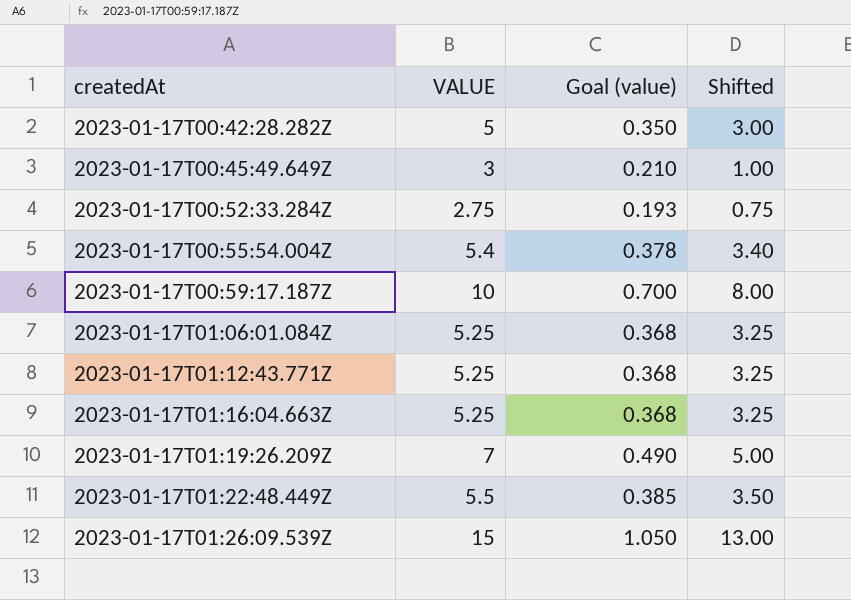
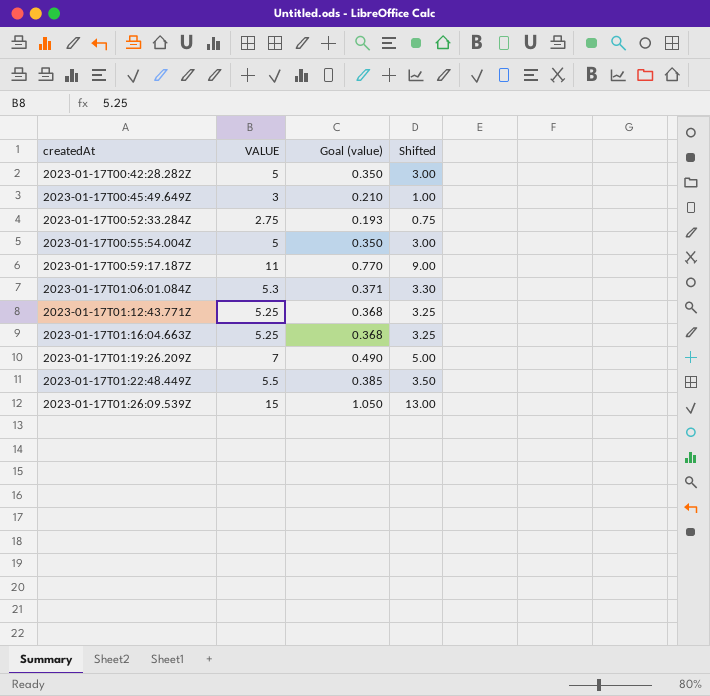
2023-01-17T00:55:54.004Z | VALUE: 5.4 -> 5
2023-01-17T00:55:54.004Z | Goal (value): 0.378 -> 0.350
2023-01-17T00:55:54.004Z | Shifted: 3.40 -> 3.00
2023-01-17T00:59:17.187Z | VALUE: 10 -> 11
2023-01-17T00:59:17.187Z | Goal (value): 0.700 -> 0.770
2023-01-17T00:59:17.187Z | Shifted: 8.00 -> 9.00
2023-01-17T01:06:01.084Z | VALUE: 5.25 -> 5.3
2023-01-17T01:06:01.084Z | Goal (value): 0.368 -> 0.371
2023-01-17T01:06:01.084Z | Shifted: 3.25 -> 3.30

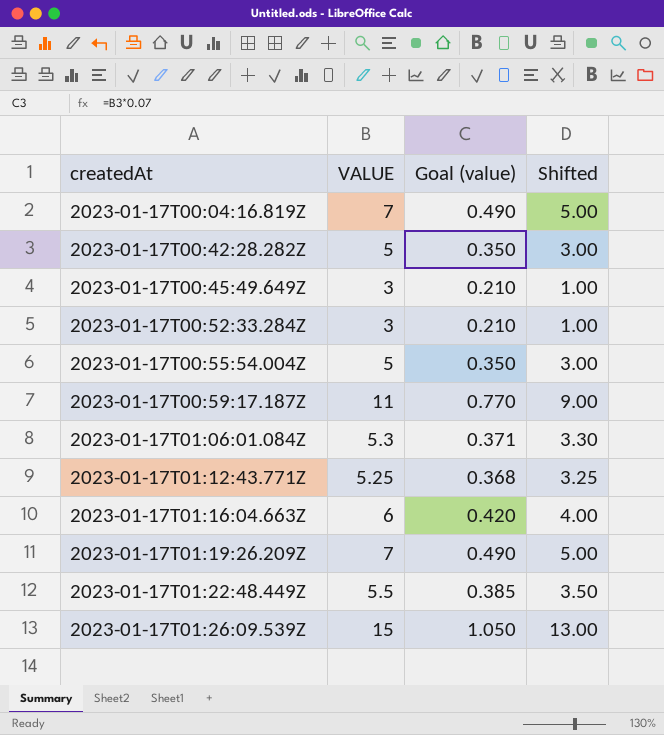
row 2023-01-17T00:04:16.819Z: none -> 7 | 0.490 | 5.00
2023-01-17T00:52:33.284Z | VALUE: 2.75 -> 3
2023-01-17T00:52:33.284Z | Goal (value): 0.193 -> 0.210
2023-01-17T00:52:33.284Z | Shifted: 0.75 -> 1.00
2023-01-17T01:16:04.663Z | VALUE: 5.25 -> 6
2023-01-17T01:16:04.663Z | Goal (value): 0.368 -> 0.420
2023-01-17T01:16:04.663Z | Shifted: 3.25 -> 4.00

